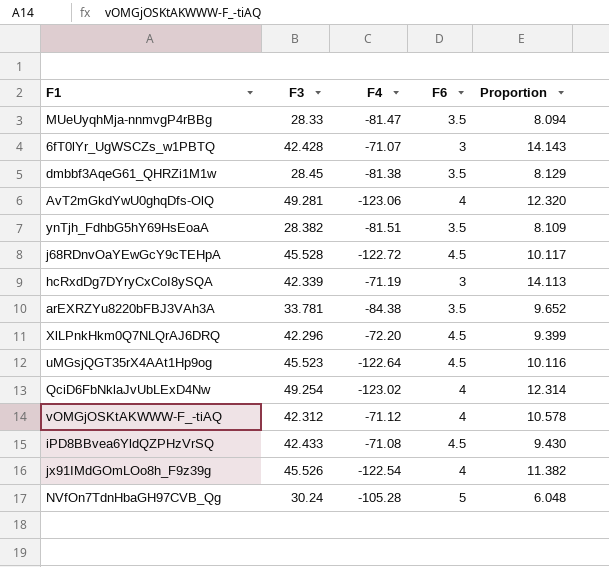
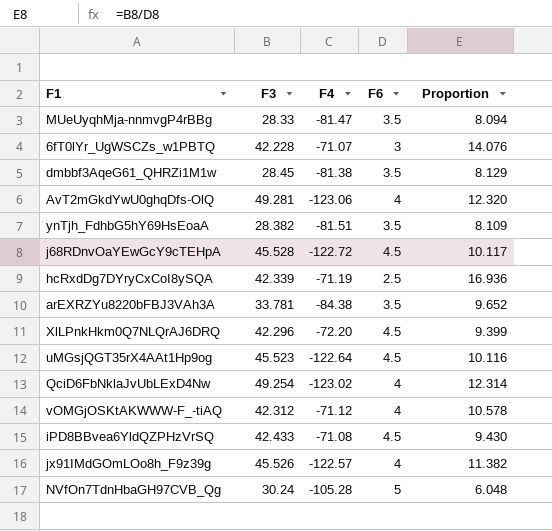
6fT0lYr_UgWSCZs_w1PBTQ | F3: 42.428 -> 42.228
6fT0lYr_UgWSCZs_w1PBTQ | Proportion: 14.143 -> 14.076
hcRxdDg7DYryCxCoI8ySQA | F6: 3 -> 2.5
hcRxdDg7DYryCxCoI8ySQA | Proportion: 14.113 -> 16.936
jx91IMdGOmLOo8h_F9z39g | F4: -122.54 -> -122.57

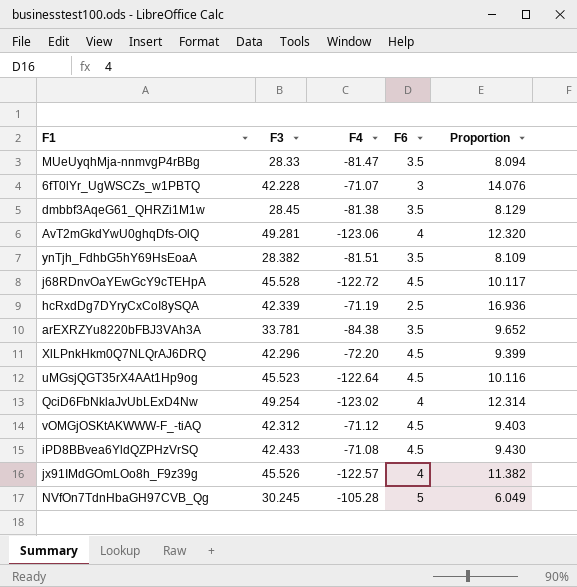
vOMGjOSKtAKWWW-F_-tiAQ | F6: 4 -> 4.5
vOMGjOSKtAKWWW-F_-tiAQ | Proportion: 10.578 -> 9.403
NVfOn7TdnHbaGH97CVB_Qg | F3: 30.24 -> 30.245
NVfOn7TdnHbaGH97CVB_Qg | Proportion: 6.048 -> 6.049

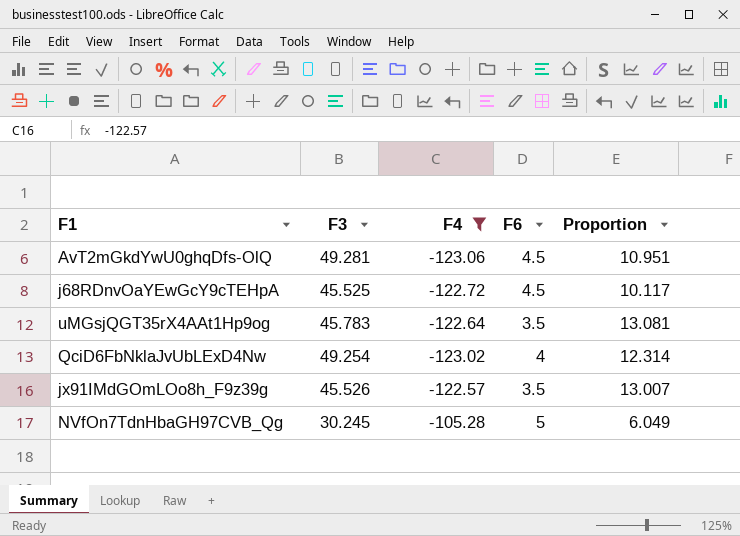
filter: none -> F4 <= -105.28
AvT2mGkdYwU0ghqDfs-OlQ | F6: 4 -> 4.5
AvT2mGkdYwU0ghqDfs-OlQ | Proportion: 12.320 -> 10.951
j68RDnvOaYEwGcY9cTEHpA | F3: 45.528 -> 45.525
uMGsjQGT35rX4AAt1Hp9og | F3: 45.523 -> 45.783
uMGsjQGT35rX4AAt1Hp9og | F6: 4.5 -> 3.5
uMGsjQGT35rX4AAt1Hp9og | Proportion: 10.116 -> 13.081
jx91IMdGOmLOo8h_F9z39g | F6: 4 -> 3.5
jx91IMdGOmLOo8h_F9z39g | Proportion: 11.382 -> 13.007

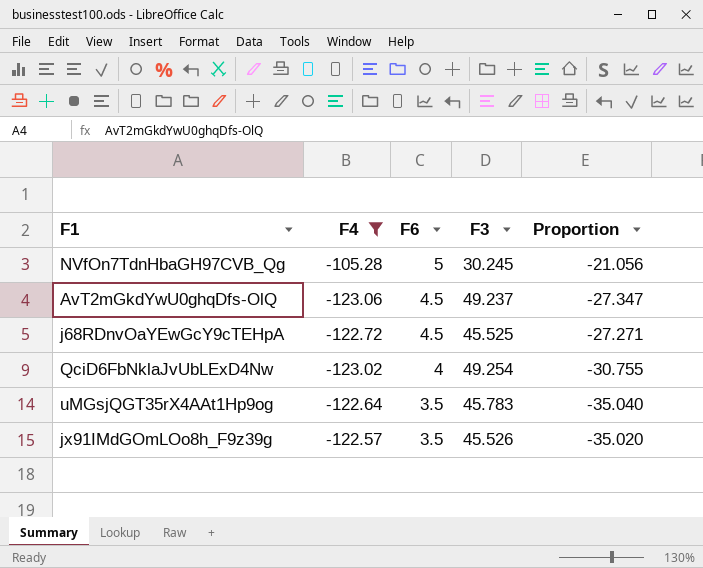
row order: none -> F6 descending
column F3 | position: 2 -> 4
column Proportion | formula: [F3] / [F6] -> [F4] / [F6]
AvT2mGkdYwU0ghqDfs-OlQ | F3: 49.281 -> 49.237

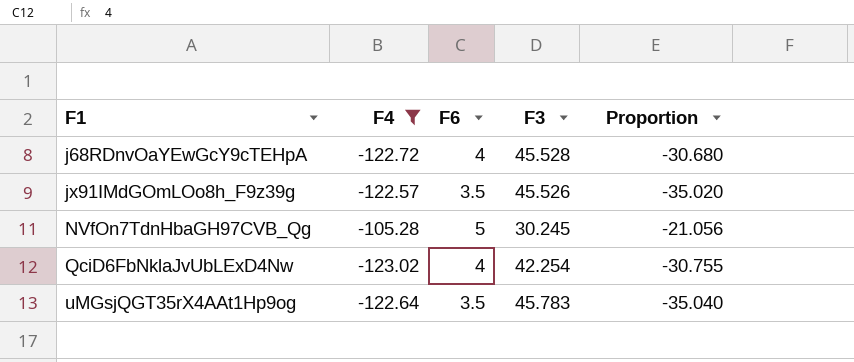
row order: F6 descending -> F1 ascending
row AvT2mGkdYwU0ghqDfs-OlQ: -123.06 | 4.5 | 49.237 | -27.347 -> none
j68RDnvOaYEwGcY9cTEHpA | F6: 4.5 -> 4
j68RDnvOaYEwGcY9cTEHpA | F3: 45.525 -> 45.528
j68RDnvOaYEwGcY9cTEHpA | Proportion: -27.271 -> -30.680
QciD6FbNklaJvUbLExD4Nw | F3: 49.254 -> 42.254

